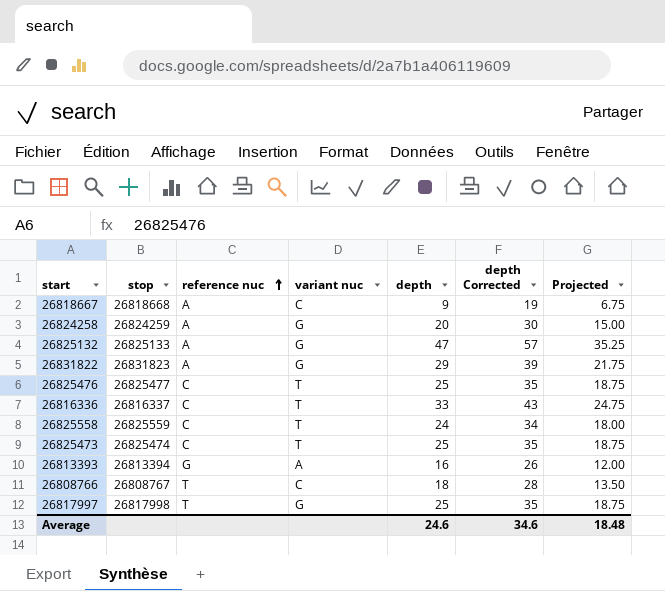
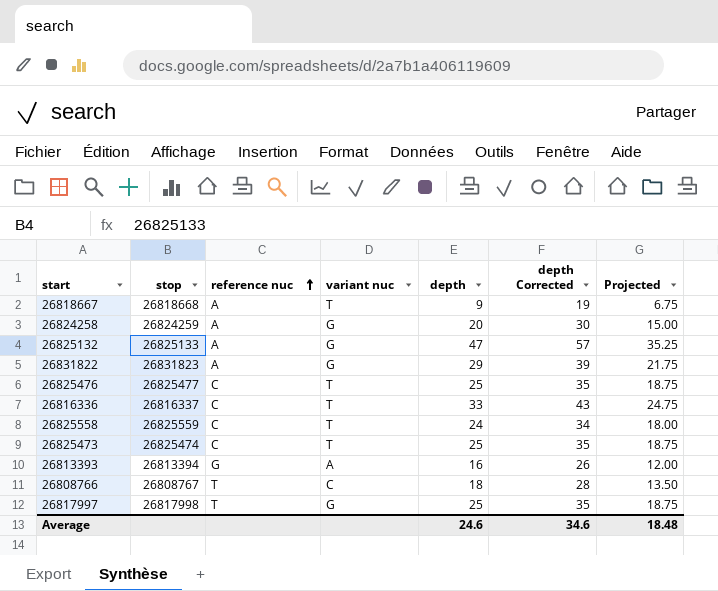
26818667 | variant nuc: C -> T

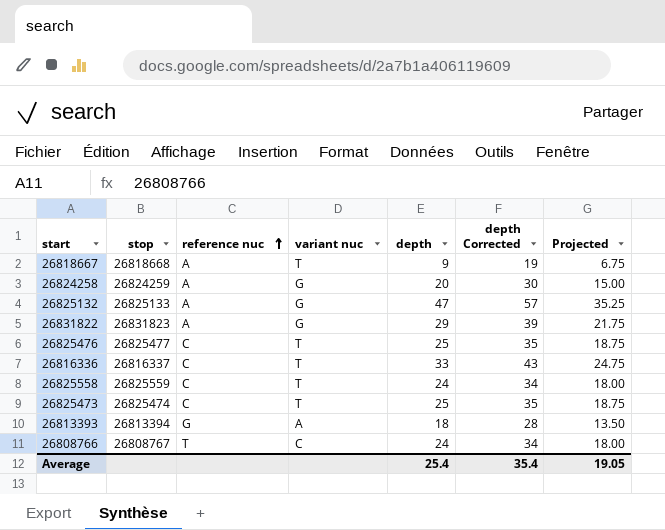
row 26817997: 26817998 | T | G | 25 | 35 | 18.75 -> none
26813393 | depth: 16 -> 18
26813393 | depth Corrected: 26 -> 28
26813393 | Projected: 12.00 -> 13.50
26808766 | depth: 18 -> 24
26808766 | depth Corrected: 28 -> 34
26808766 | Projected: 13.50 -> 18.00
Average | depth: 24.6 -> 25.4
Average | depth Corrected: 34.6 -> 35.4
Average | Projected: 18.48 -> 19.05

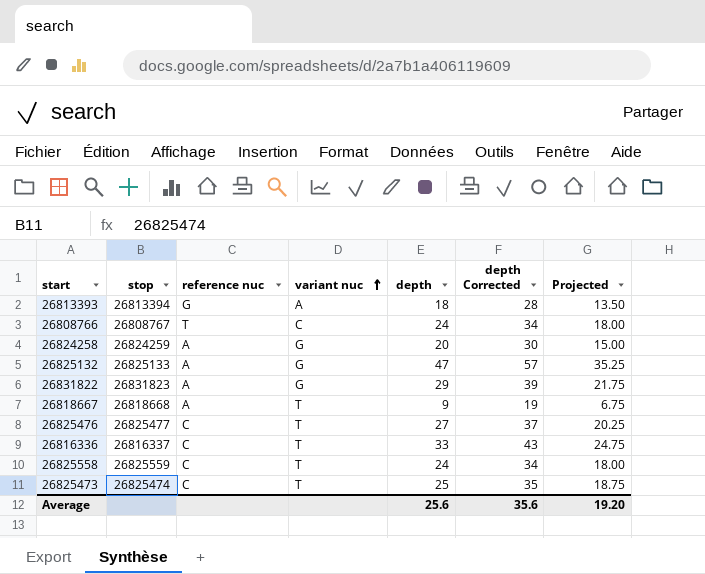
row order: reference nuc ascending -> variant nuc ascending
26825476 | depth: 25 -> 27
26825476 | depth Corrected: 35 -> 37
26825476 | Projected: 18.75 -> 20.25
Average | depth: 25.4 -> 25.6
Average | depth Corrected: 35.4 -> 35.6
Average | Projected: 19.05 -> 19.20

